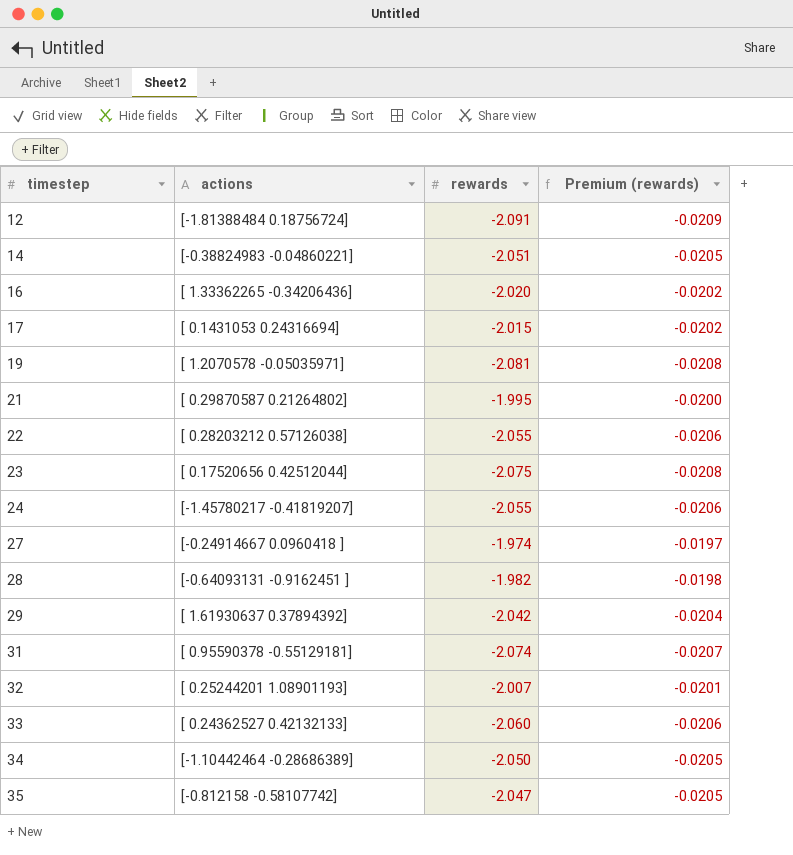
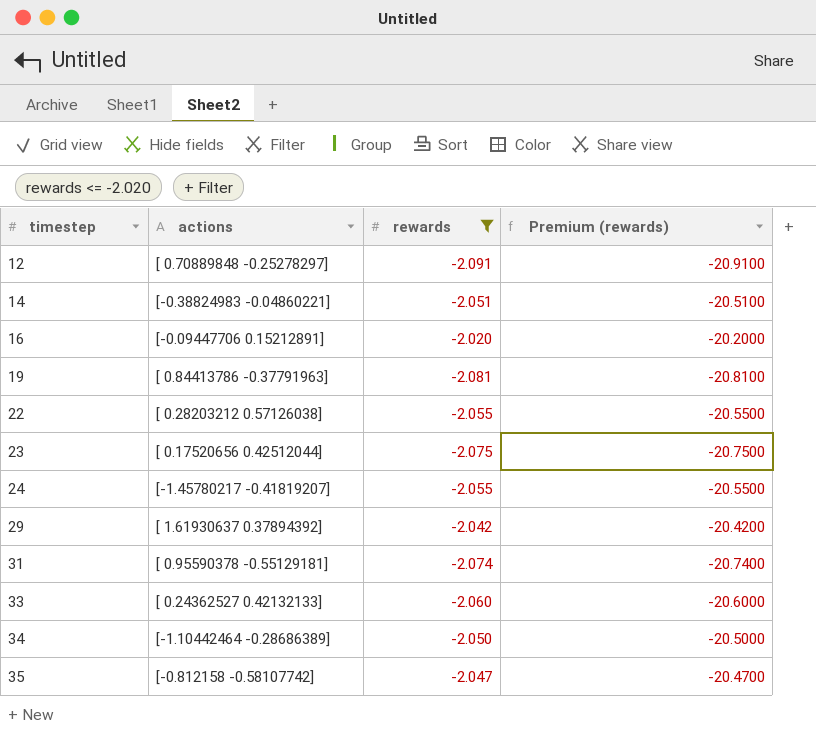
filter: none -> rewards <= -2.020
column Premium (rewards) | formula: [rewards] * 0.01 -> [rewards] * 10
12 | actions: [-1.81388484 0.18756724] -> [ 0.70889848 -0.25278297]
16 | actions: [ 1.33362265 -0.34206436] -> [-0.09447706 0.15212891]
19 | actions: [ 1.2070578 -0.05035971] -> [ 0.84413786 -0.37791963]

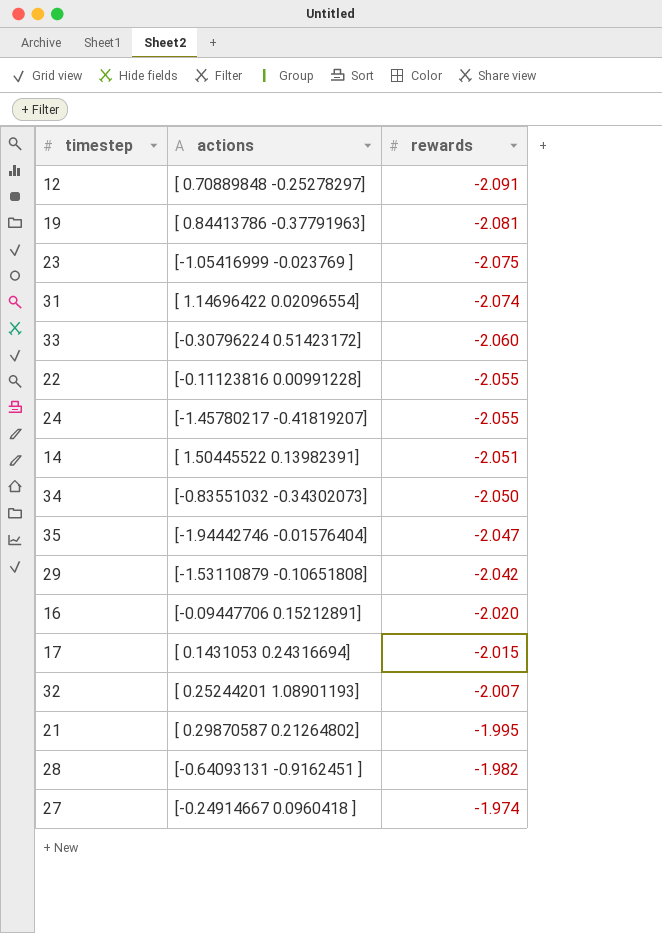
filter: rewards <= -2.020 -> none
row order: timestep ascending -> rewards ascending
column Premium (rewards) | formula: [rewards] * 10 -> none
23 | actions: [ 0.17520656 0.42512044] -> [-1.05416999 -0.023769 ]
31 | actions: [ 0.95590378 -0.55129181] -> [ 1.14696422 0.02096554]
33 | actions: [ 0.24362527 0.42132133] -> [-0.30796224 0.51423172]
22 | actions: [ 0.28203212 0.57126038] -> [-0.11123816 0.00991228]
14 | actions: [-0.38824983 -0.04860221] -> [ 1.50445522 0.13982391]
34 | actions: [-1.10442464 -0.28686389] -> [-0.83551032 -0.34302073]
35 | actions: [-0.812158 -0.58107742] -> [-1.94442746 -0.01576404]
29 | actions: [ 1.61930637 0.37894392] -> [-1.53110879 -0.10651808]

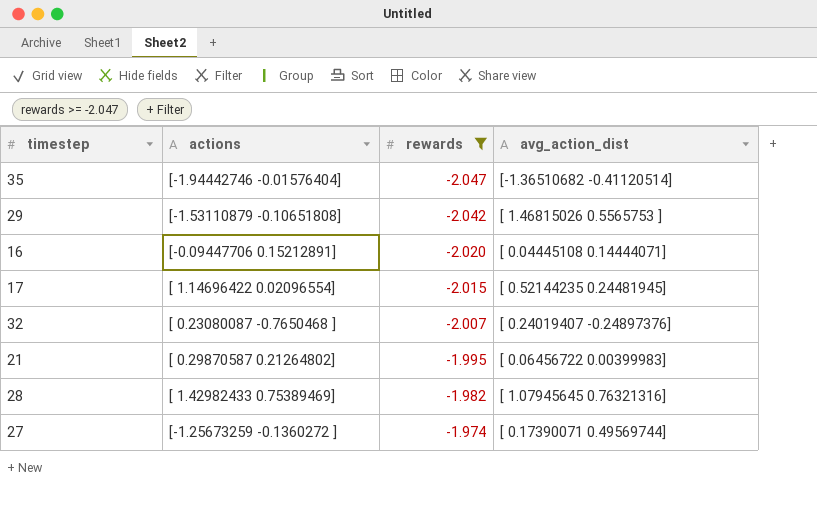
filter: none -> rewards >= -2.047
column avg_action_dist | position: none -> 4
17 | actions: [ 0.1431053 0.24316694] -> [ 1.14696422 0.02096554]
32 | actions: [ 0.25244201 1.08901193] -> [ 0.23080087 -0.7650468 ]
28 | actions: [-0.64093131 -0.9162451 ] -> [ 1.42982433 0.75389469]
27 | actions: [-0.24914667 0.0960418 ] -> [-1.25673259 -0.1360272 ]

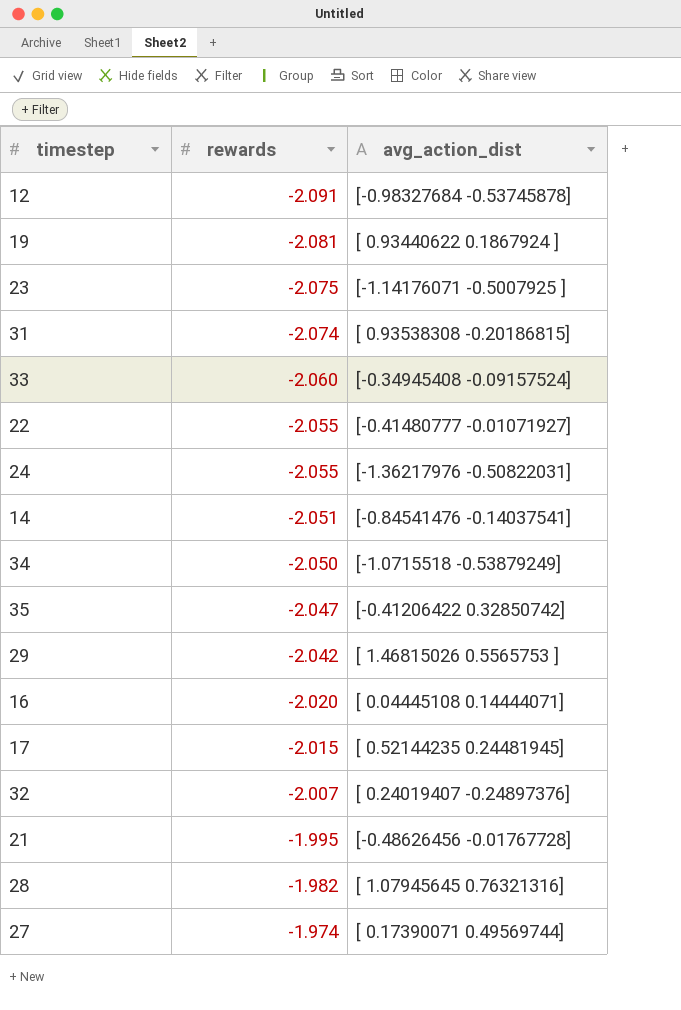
filter: rewards >= -2.047 -> none
column actions | position: 2 -> none
35 | avg_action_dist: [-1.36510682 -0.41120514] -> [-0.41206422 0.32850742]
21 | avg_action_dist: [ 0.06456722 0.00399983] -> [-0.48626456 -0.01767728]

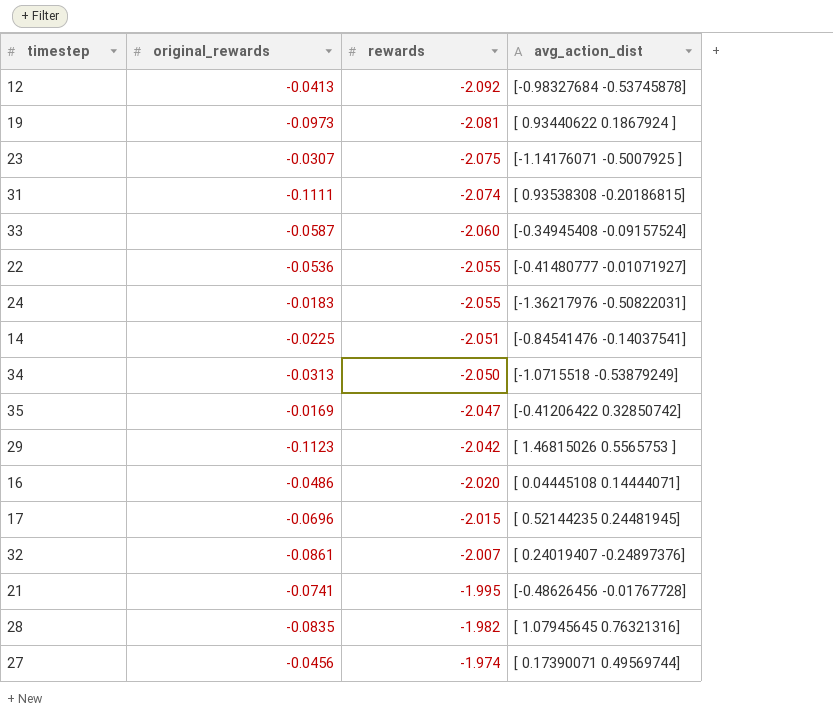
column original_rewards | position: none -> 2
12 | rewards: -2.091 -> -2.092

